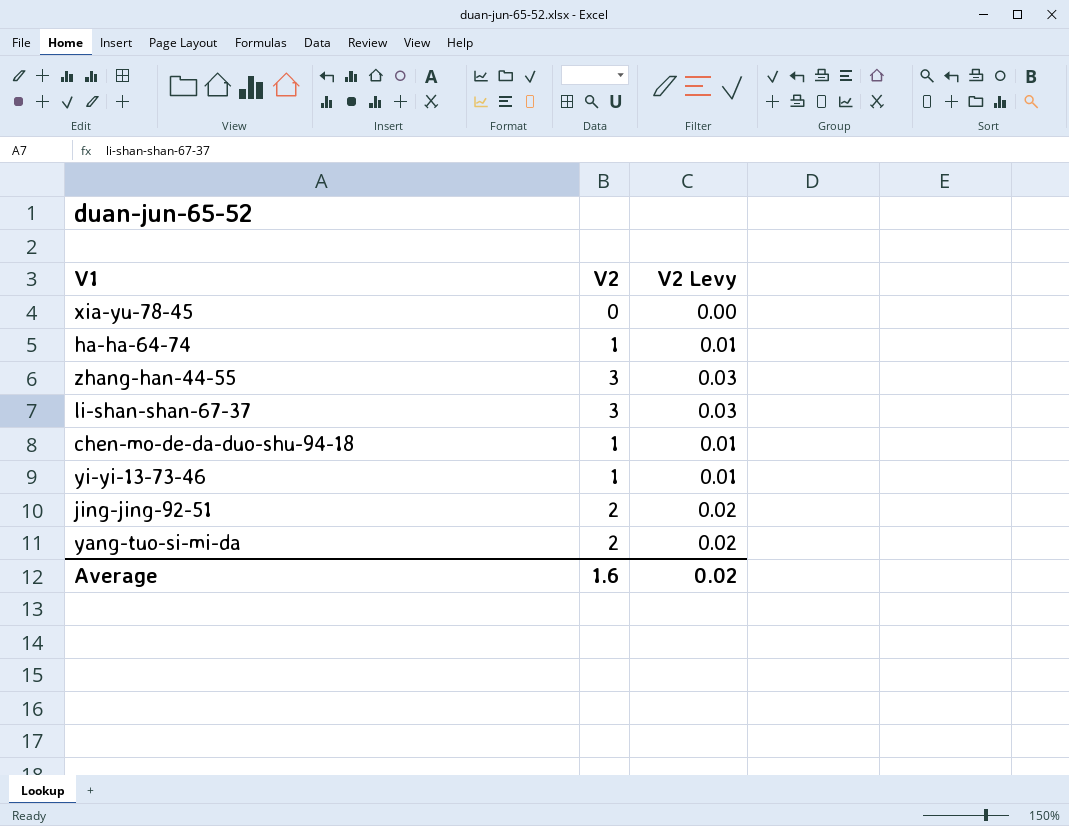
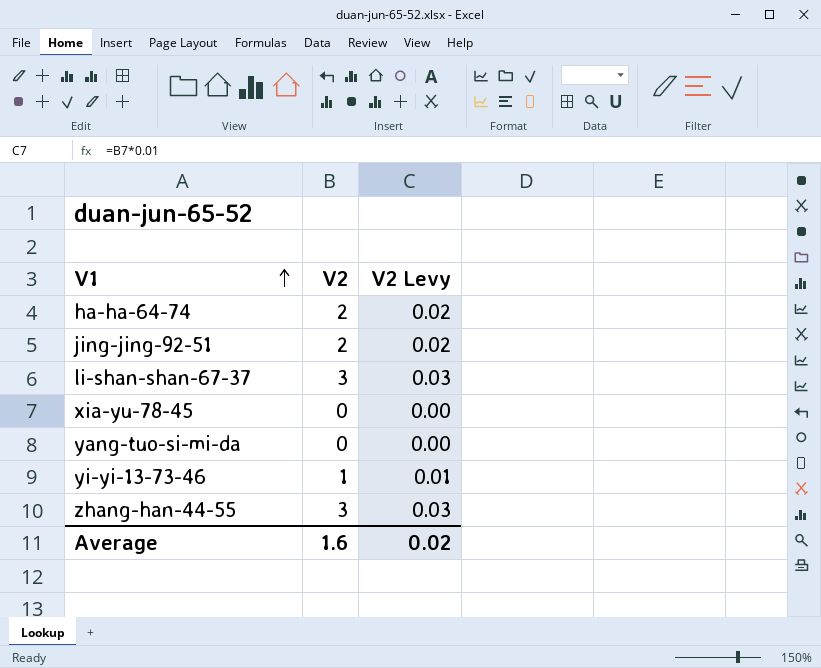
row order: none -> V1 ascending
row chen-mo-de-da-duo-shu-94-18: 1 | 0.01 -> none
ha-ha-64-74 | V2: 1 -> 2
ha-ha-64-74 | V2 Levy: 0.01 -> 0.02
yang-tuo-si-mi-da | V2: 2 -> 0
yang-tuo-si-mi-da | V2 Levy: 0.02 -> 0.00

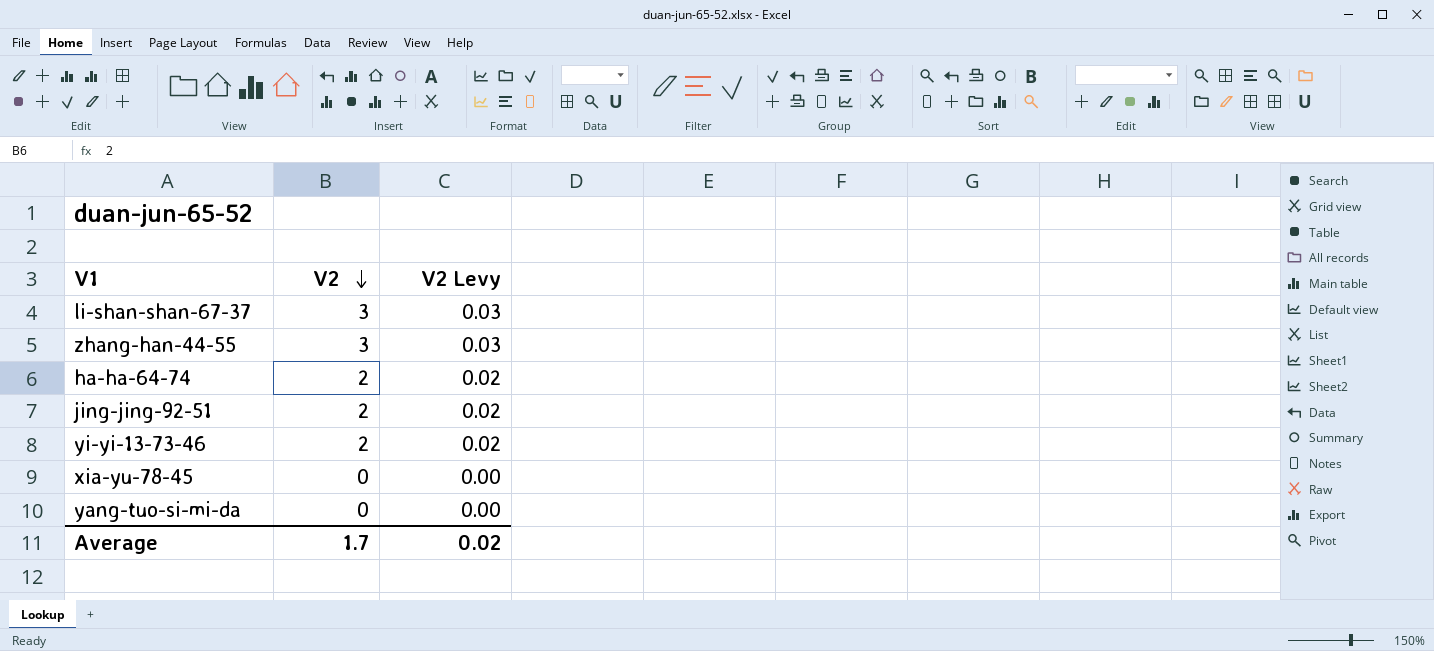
row order: V1 ascending -> V2 descending
yi-yi-13-73-46 | V2: 1 -> 2
yi-yi-13-73-46 | V2 Levy: 0.01 -> 0.02
Average | V2: 1.6 -> 1.7

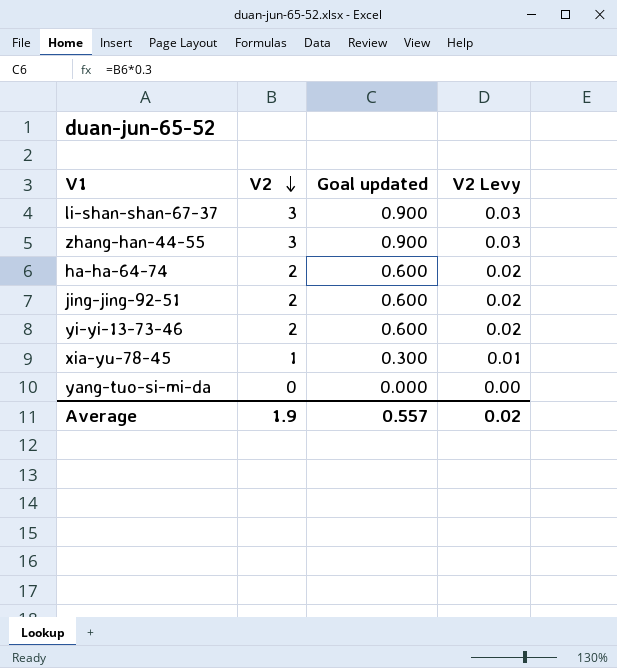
column Goal updated | formula: none -> [V2] * 0.3
xia-yu-78-45 | V2: 0 -> 1
xia-yu-78-45 | V2 Levy: 0.00 -> 0.01
Average | V2: 1.7 -> 1.9

